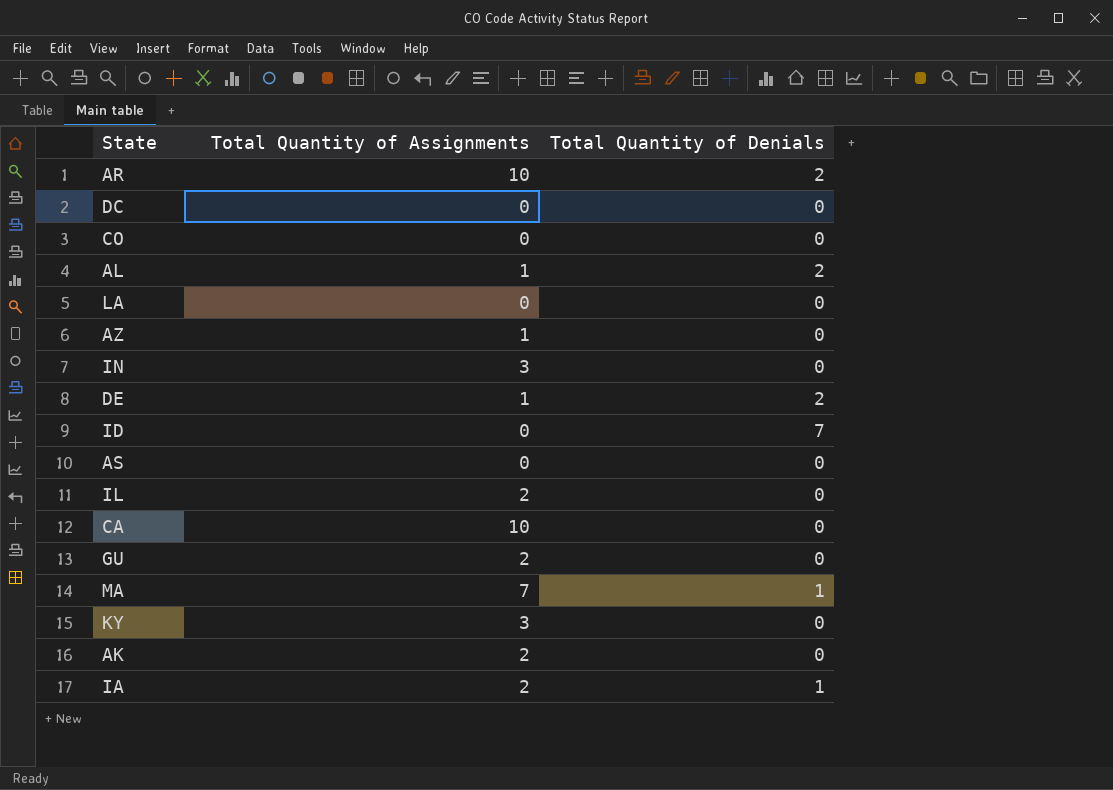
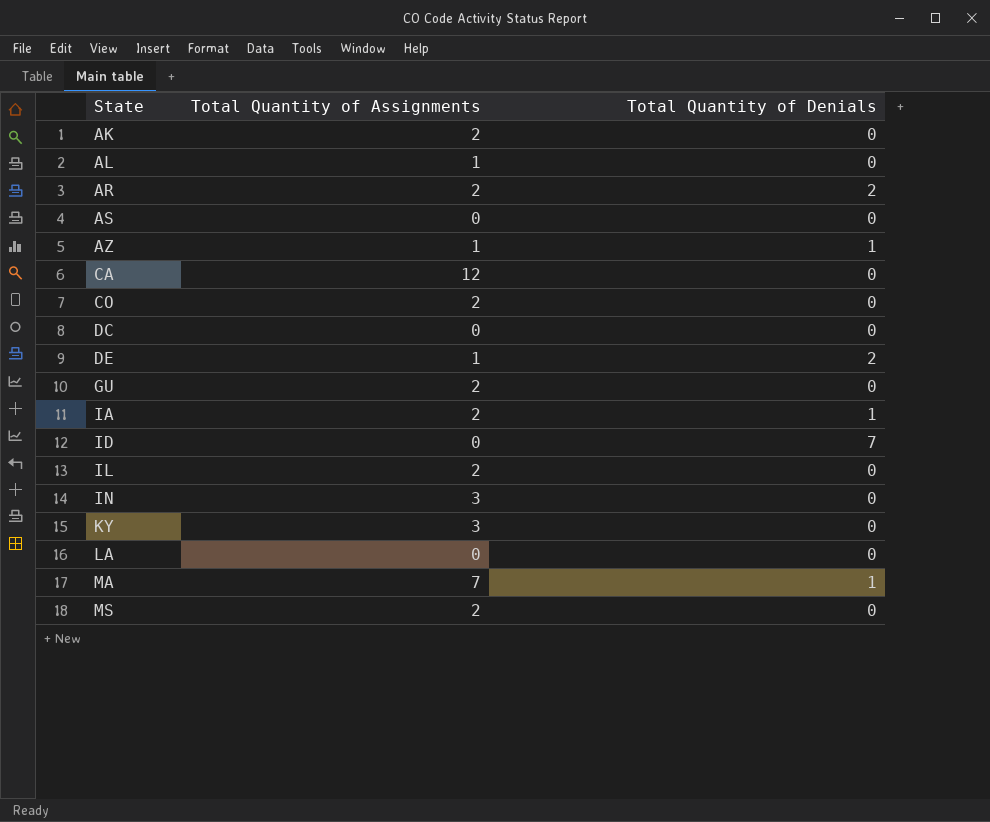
row order: none -> State ascending
AL | Total Quantity of Denials: 2 -> 0
AR | Total Quantity of Assignments: 10 -> 2
AZ | Total Quantity of Denials: 0 -> 1
CA | Total Quantity of Assignments: 10 -> 12
CO | Total Quantity of Assignments: 0 -> 2
row MS: none -> 2 | 0

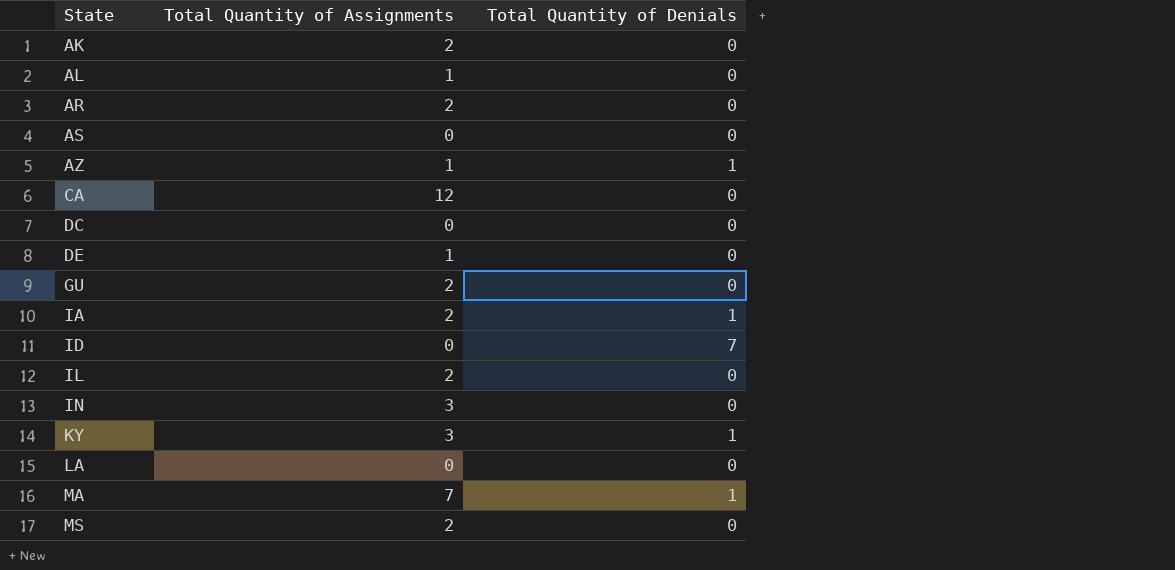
row CO: 2 | 0 -> none
AR | Total Quantity of Denials: 2 -> 0
DE | Total Quantity of Denials: 2 -> 0
KY | Total Quantity of Denials: 0 -> 1

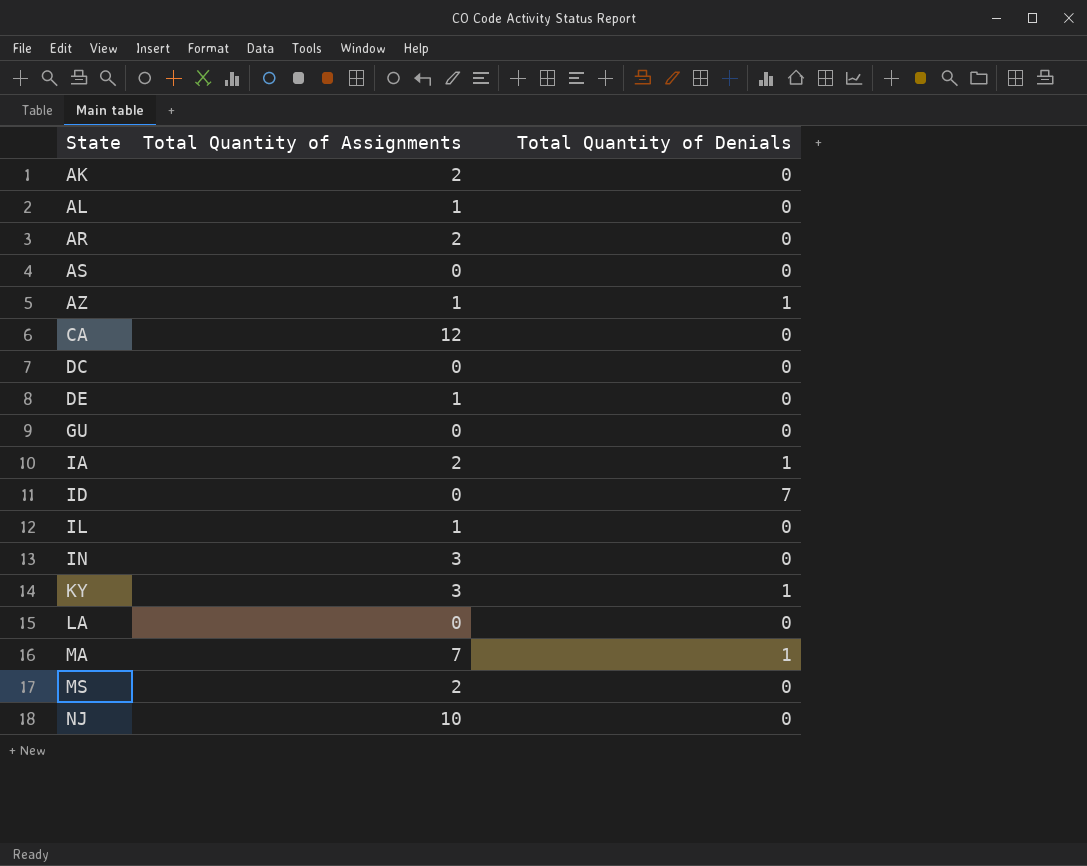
GU | Total Quantity of Assignments: 2 -> 0
IL | Total Quantity of Assignments: 2 -> 1
row NJ: none -> 10 | 0

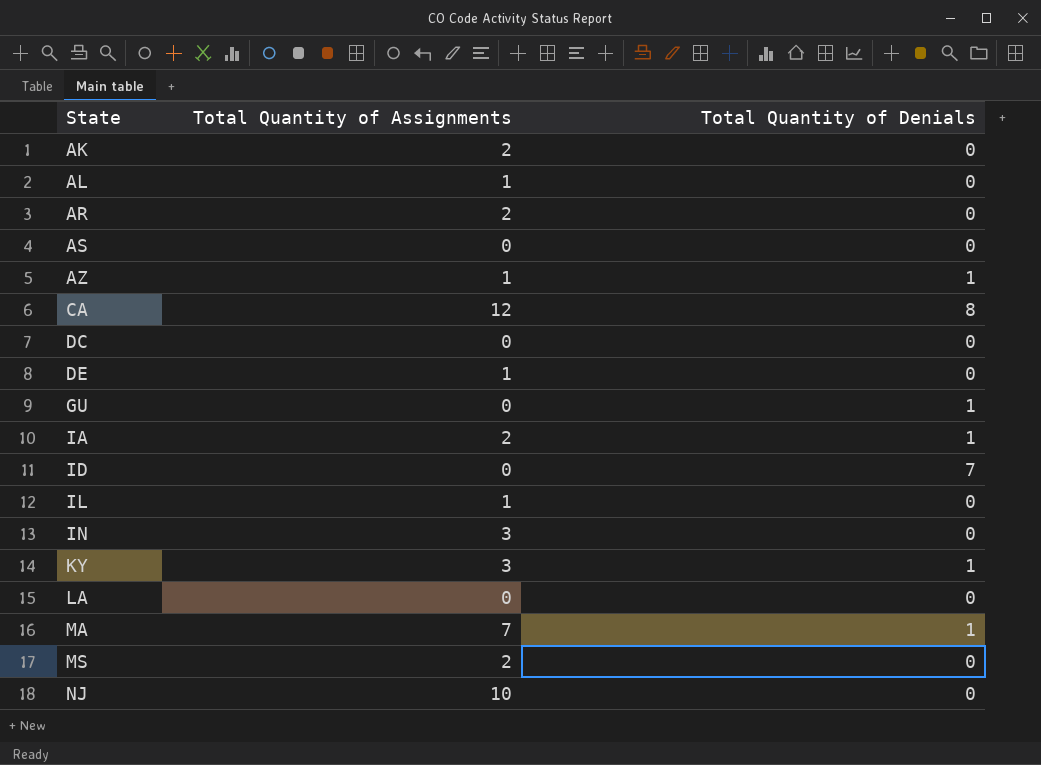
CA | Total Quantity of Denials: 0 -> 8
GU | Total Quantity of Denials: 0 -> 1

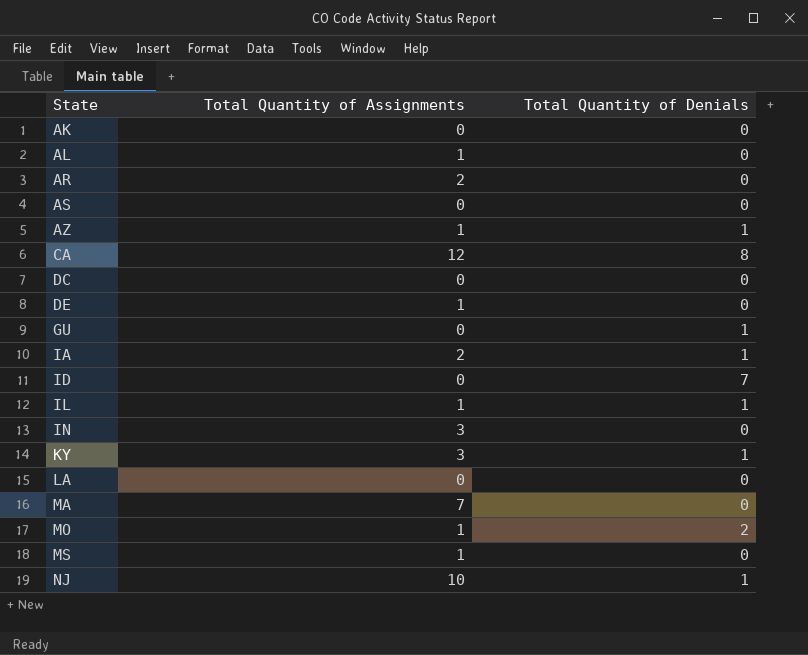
AK | Total Quantity of Assignments: 2 -> 0
IL | Total Quantity of Denials: 0 -> 1
MA | Total Quantity of Denials: 1 -> 0
row MO: none -> 1 | 2
MS | Total Quantity of Assignments: 2 -> 1
NJ | Total Quantity of Denials: 0 -> 1

